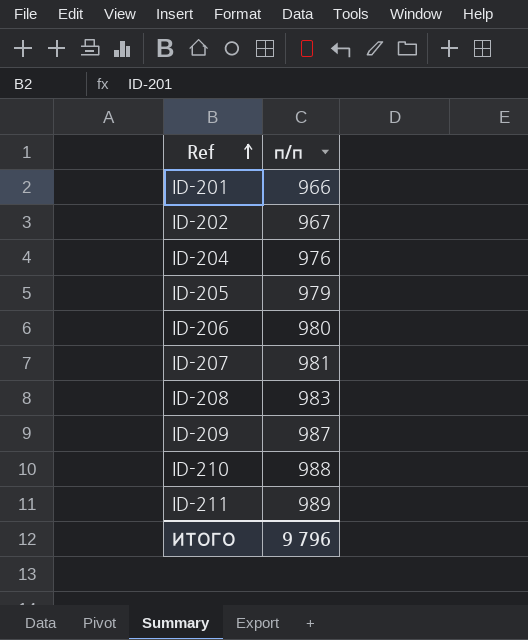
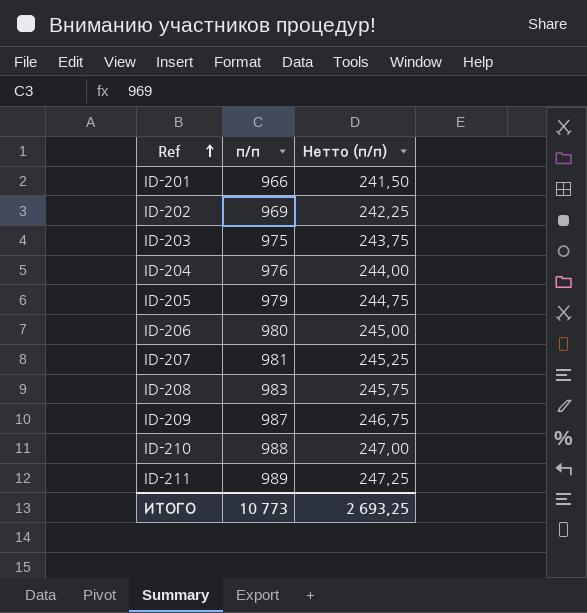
column Нетто (п/п) | formula: none -> [п/п] * 0,25
ID-202 | п/п: 967 -> 969
row ID-203: none -> 975 | 243,75
ИТОГО | п/п: 9 796 -> 10 773

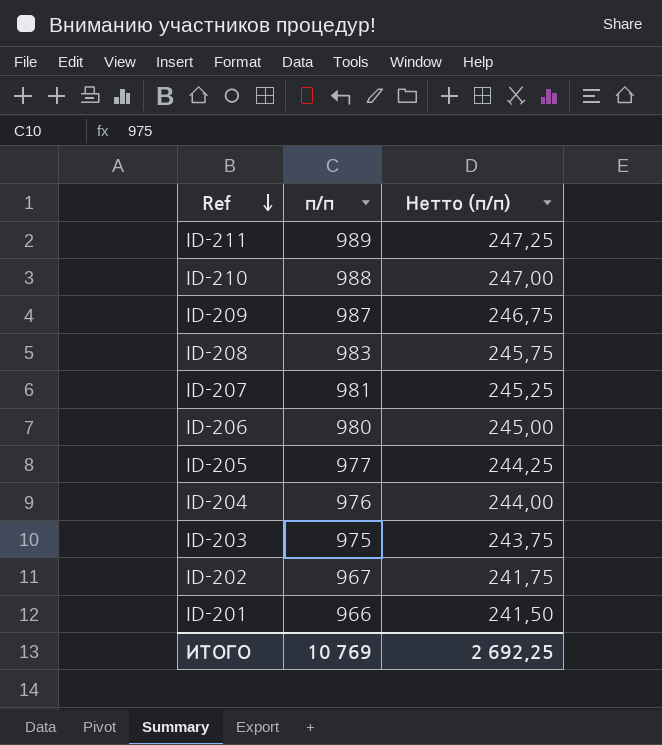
row order: Ref ascending -> Ref descending
ID-205 | п/п: 979 -> 977
ID-205 | Нетто (п/п): 244,75 -> 244,25
ID-202 | п/п: 969 -> 967
ID-202 | Нетто (п/п): 242,25 -> 241,75
ИТОГО | п/п: 10 773 -> 10 769
ИТОГО | Нетто (п/п): 2 693,25 -> 2 692,25

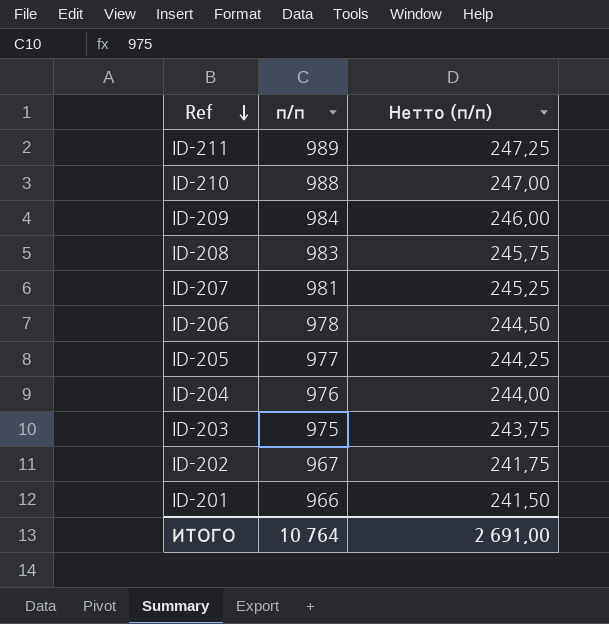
ID-209 | п/п: 987 -> 984
ID-209 | Нетто (п/п): 246,75 -> 246,00
ID-206 | п/п: 980 -> 978
ID-206 | Нетто (п/п): 245,00 -> 244,50
ИТОГО | п/п: 10 769 -> 10 764
ИТОГО | Нетто (п/п): 2 692,25 -> 2 691,00

